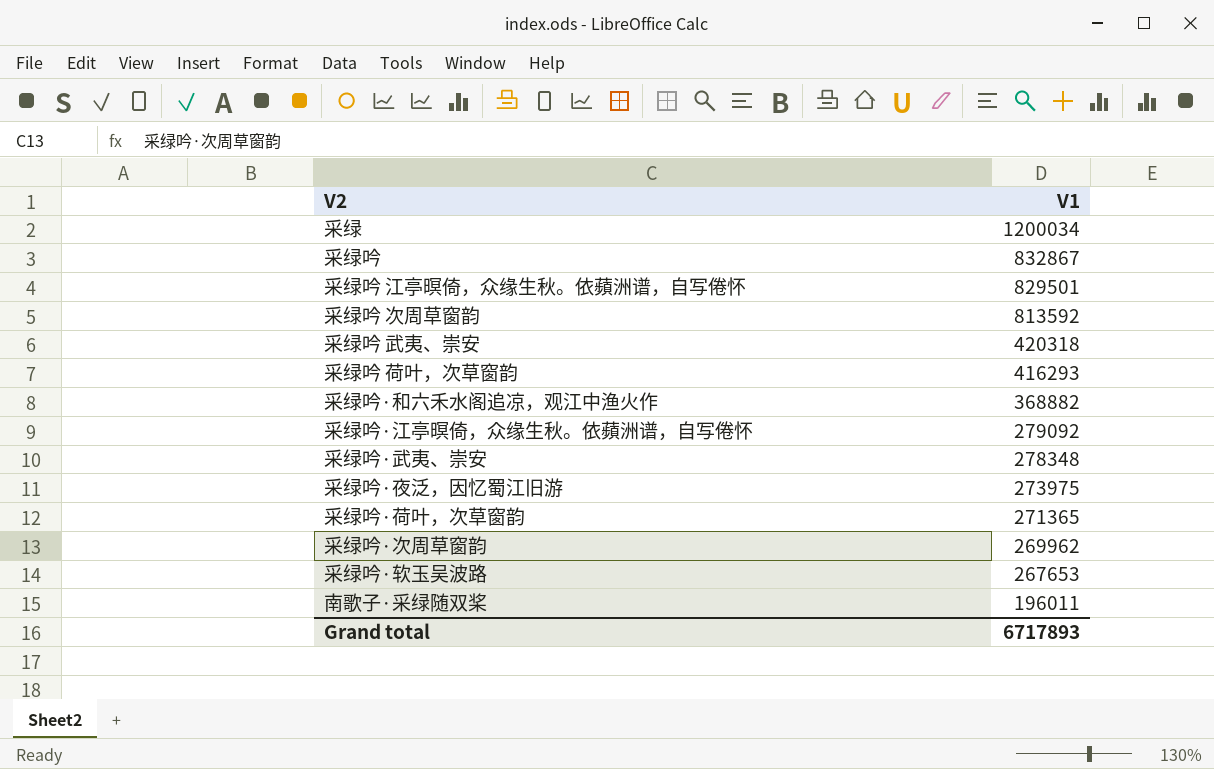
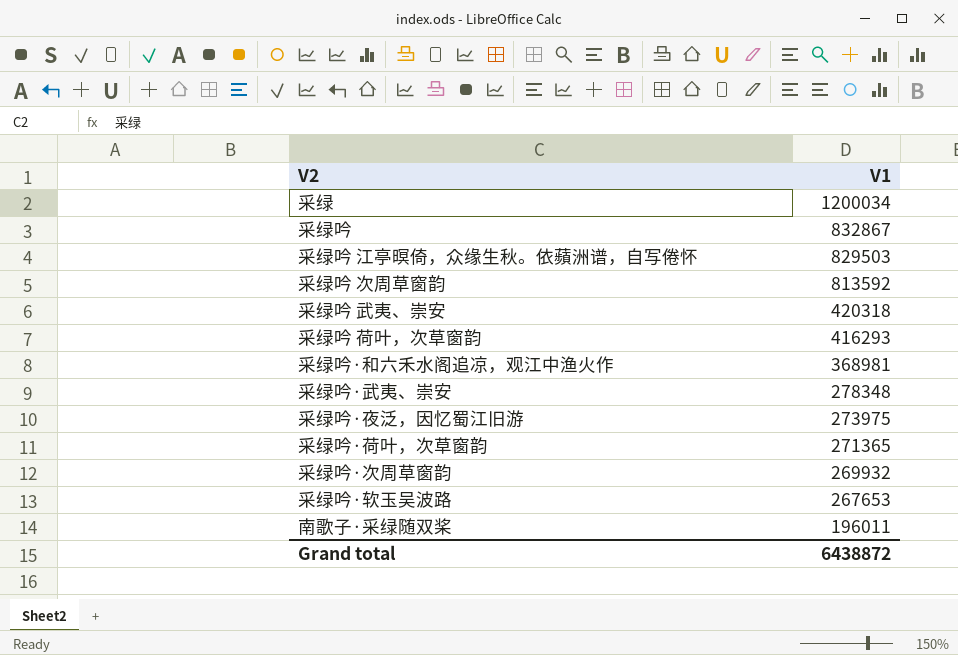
row 采绿吟·江亭暝倚，众缘生秋。依蘋洲谱，自写倦怀: 279092 -> none
采绿吟 江亭暝倚，众缘生秋。依蘋洲谱，自写倦怀 | V1: 829501 -> 829503
采绿吟·和六禾水阁追凉，观江中渔火作 | V1: 368882 -> 368981
采绿吟·次周草窗韵 | V1: 269962 -> 269932
Grand total | V1: 6717893 -> 6438872

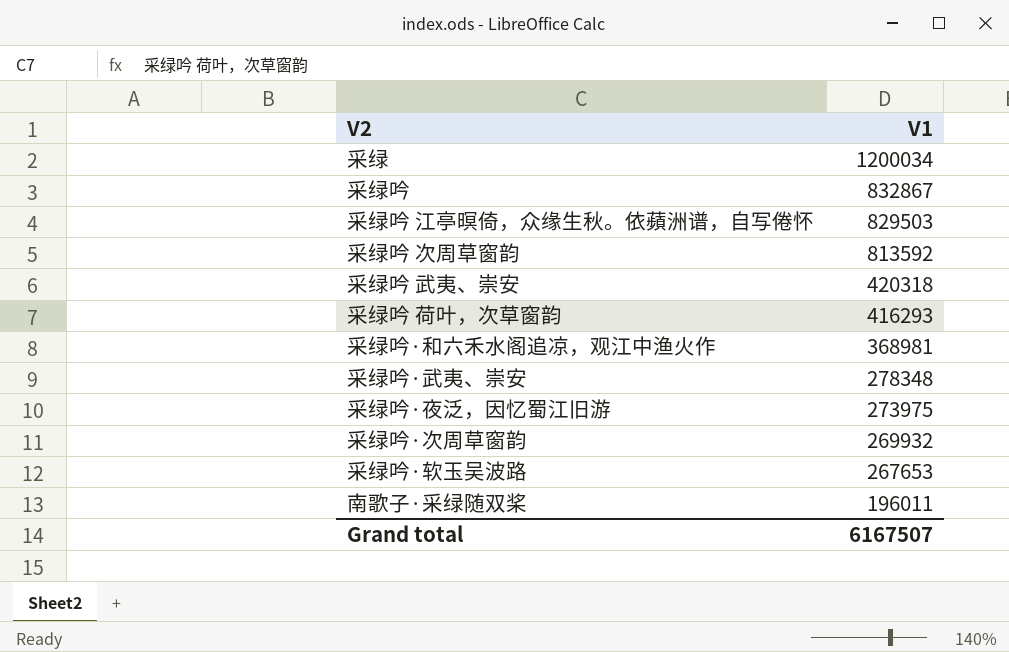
row 采绿吟·荷叶，次草窗韵: 271365 -> none
Grand total | V1: 6438872 -> 6167507

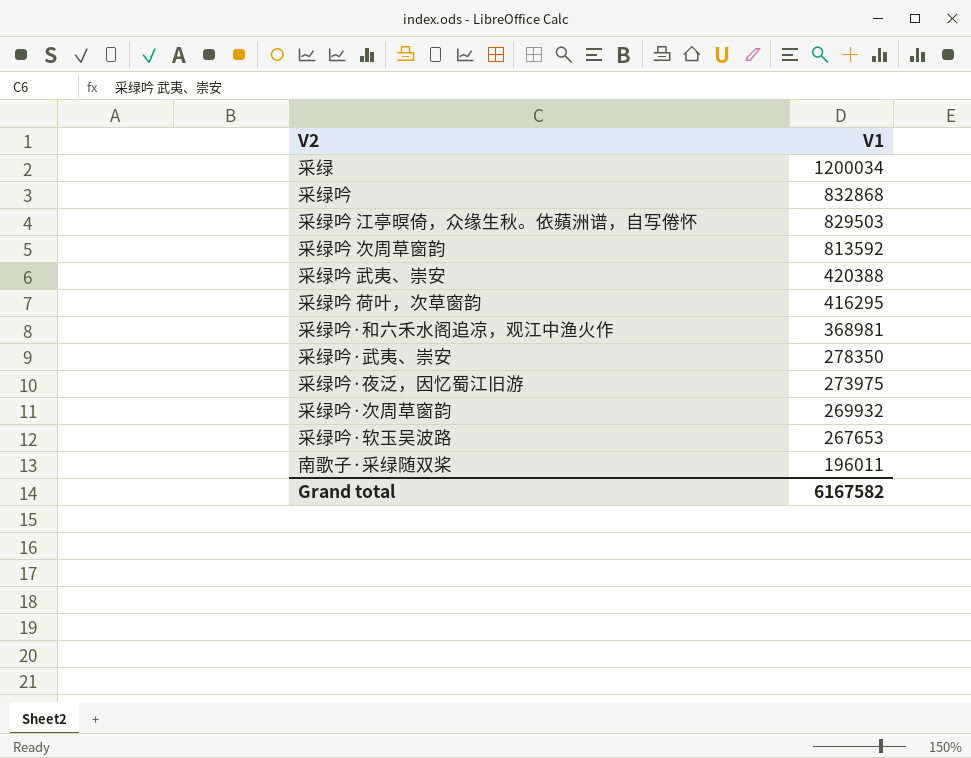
采绿吟 | V1: 832867 -> 832868
采绿吟 武夷、崇安 | V1: 420318 -> 420388
采绿吟 荷叶，次草窗韵 | V1: 416293 -> 416295
采绿吟·武夷、崇安 | V1: 278348 -> 278350
Grand total | V1: 6167507 -> 6167582

